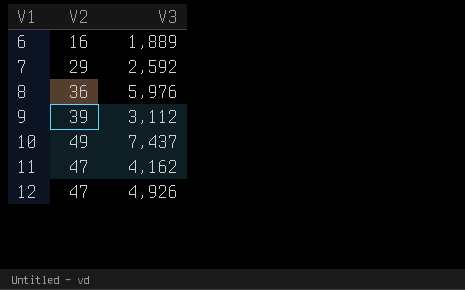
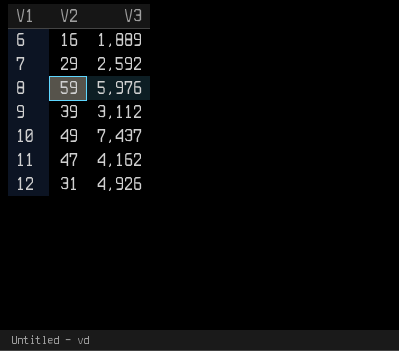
8 | V2: 36 -> 59
12 | V2: 47 -> 31

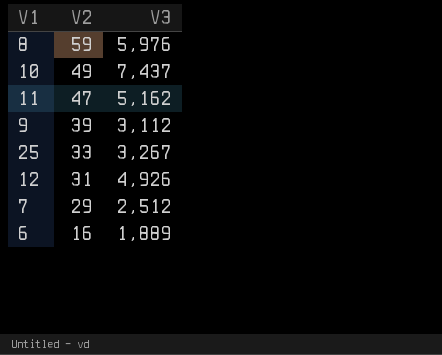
row order: V1 ascending -> V2 descending
11 | V3: 4,162 -> 5,162
row 25: none -> 33 | 3,267
7 | V3: 2,592 -> 2,512

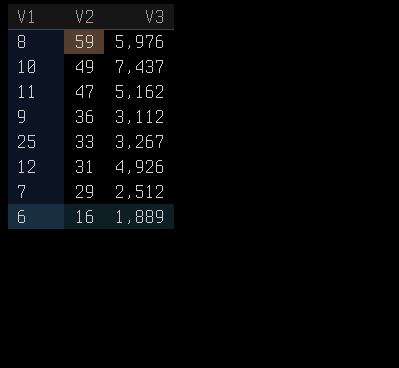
9 | V2: 39 -> 36

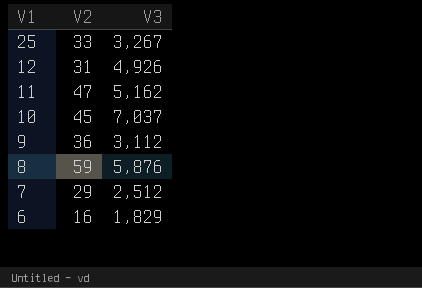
row order: V2 descending -> V1 descending
10 | V2: 49 -> 45
10 | V3: 7,437 -> 7,037
8 | V3: 5,976 -> 5,876
6 | V3: 1,889 -> 1,829

